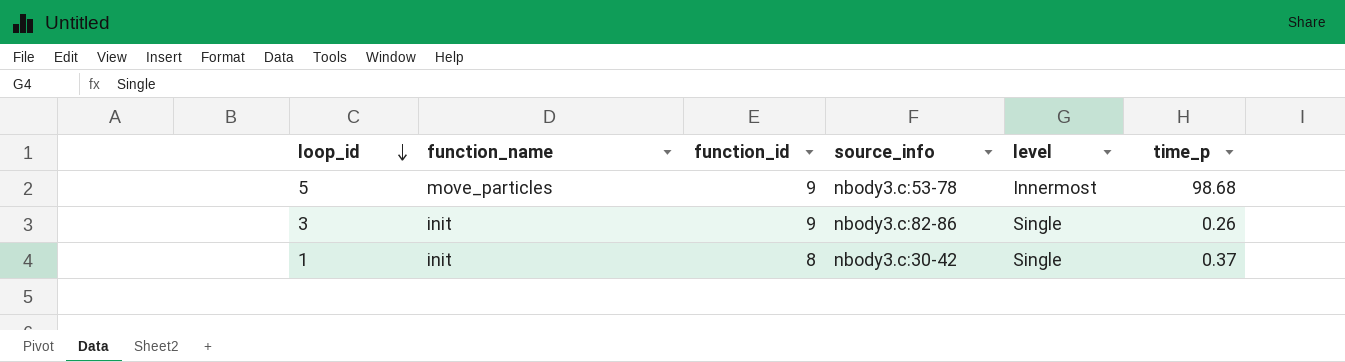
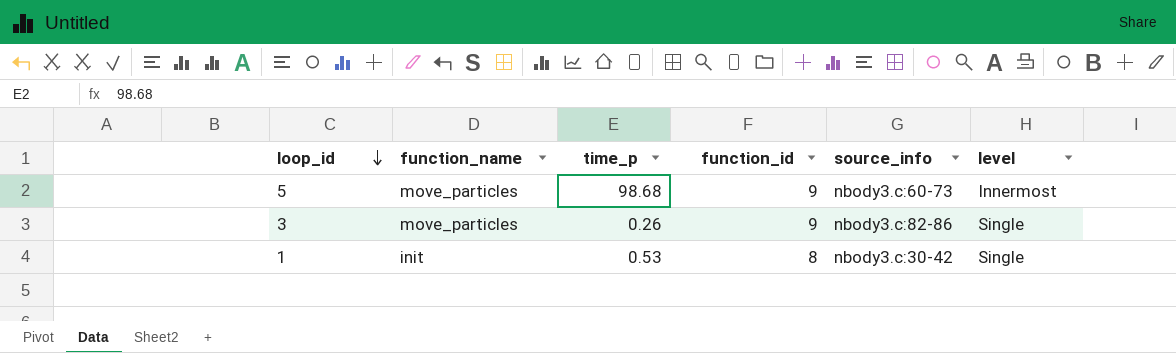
column time_p | position: 6 -> 3
5 | source_info: nbody3.c:53-78 -> nbody3.c:60-73
3 | function_name: init -> move_particles
1 | time_p: 0.37 -> 0.53

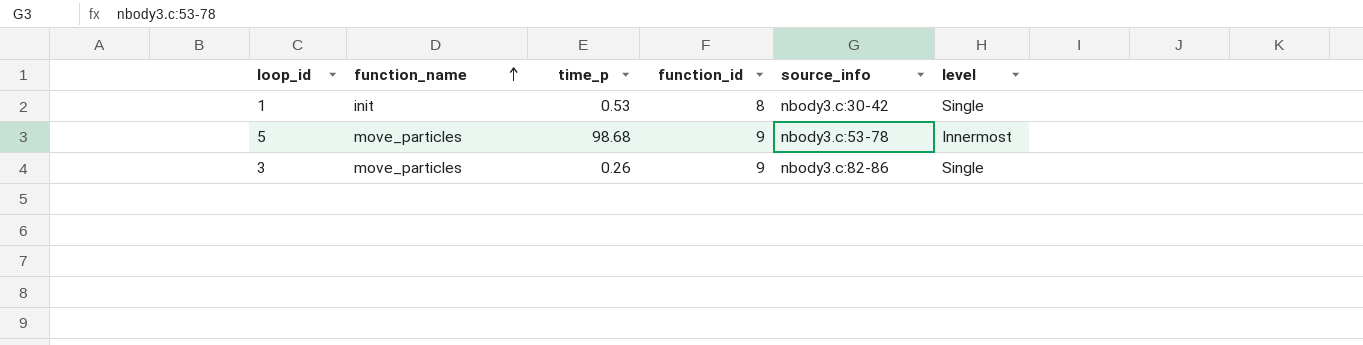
row order: loop_id descending -> function_name ascending
5 | source_info: nbody3.c:60-73 -> nbody3.c:53-78

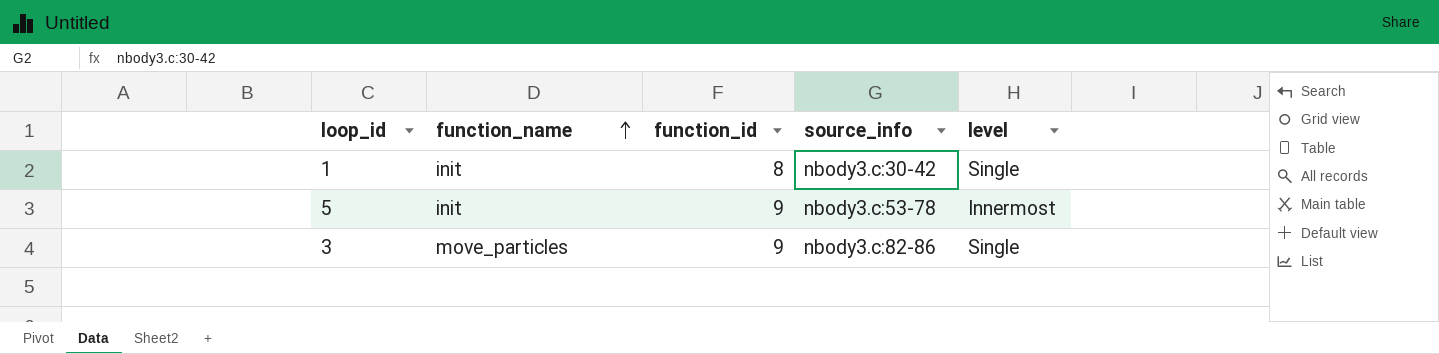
column time_p | position: 3 -> none
5 | function_name: move_particles -> init

